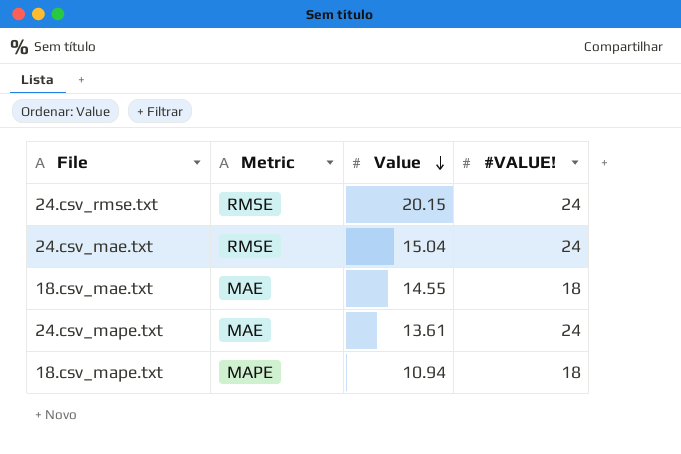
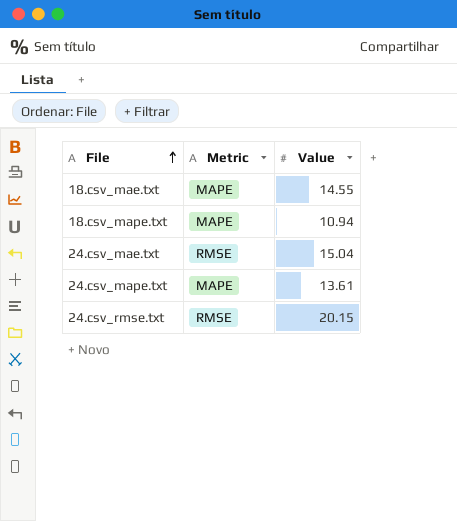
row order: Value descending -> File ascending
column #VALUE! | position: 4 -> none
18.csv_mae.txt | Metric: MAE -> MAPE
24.csv_mape.txt | Metric: MAE -> MAPE

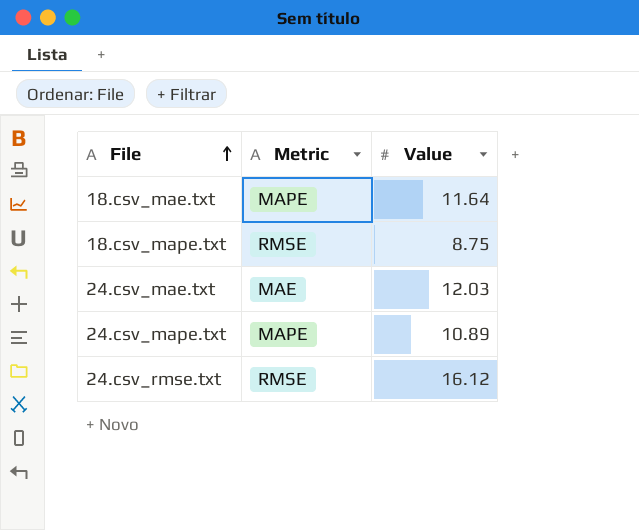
18.csv_mae.txt | Value: 14.55 -> 11.64
18.csv_mape.txt | Metric: MAPE -> RMSE
18.csv_mape.txt | Value: 10.94 -> 8.75
24.csv_mae.txt | Metric: RMSE -> MAE
24.csv_mae.txt | Value: 15.04 -> 12.03
24.csv_mape.txt | Value: 13.61 -> 10.89
24.csv_rmse.txt | Value: 20.15 -> 16.12

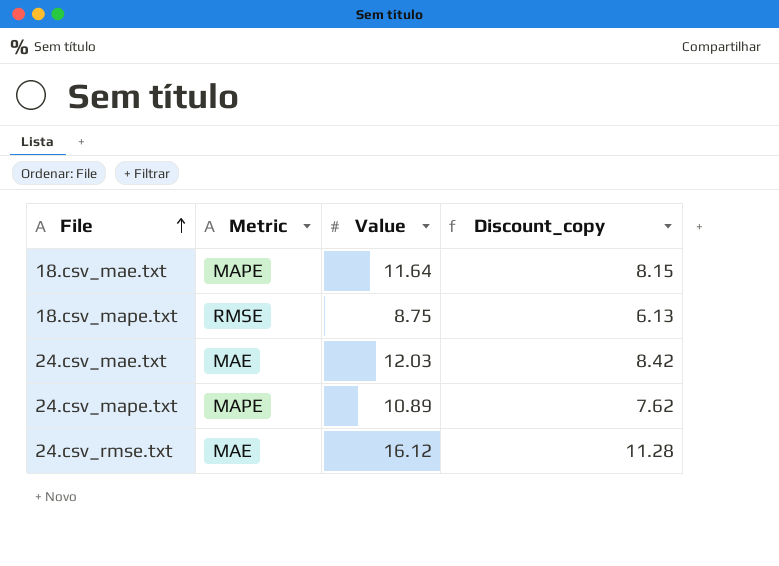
column Discount_copy | formula: none -> [Value] * 0.7
24.csv_rmse.txt | Metric: RMSE -> MAE

